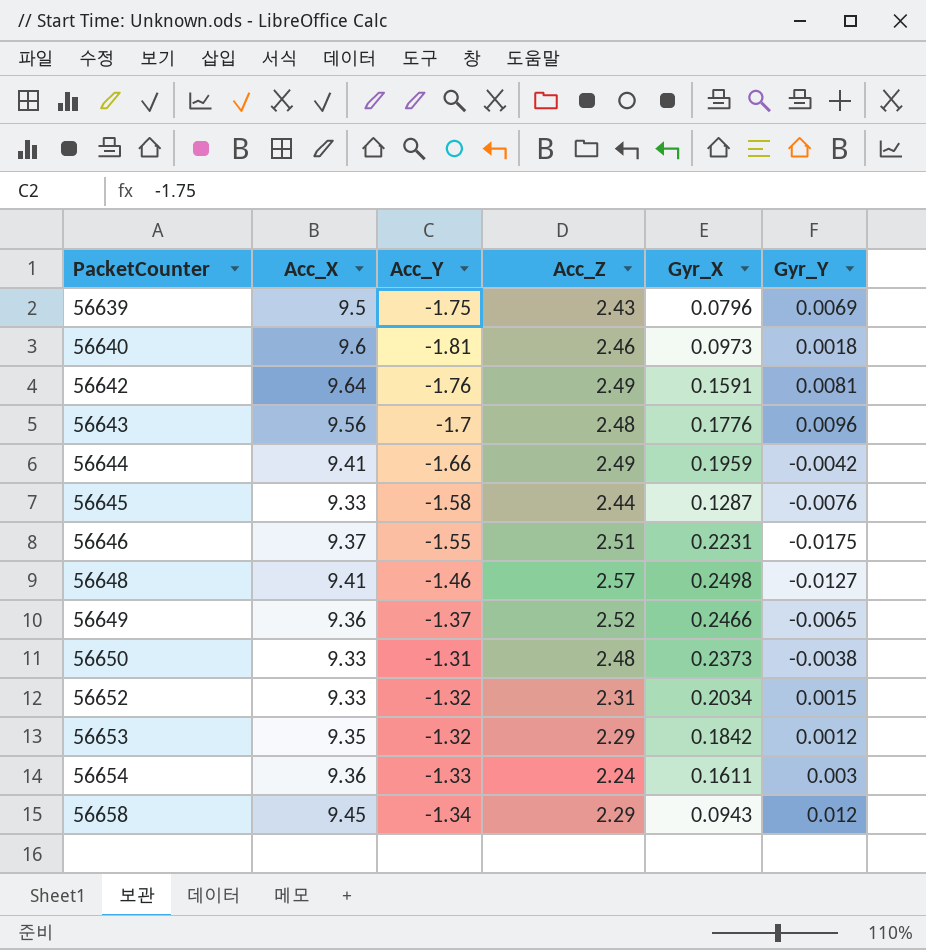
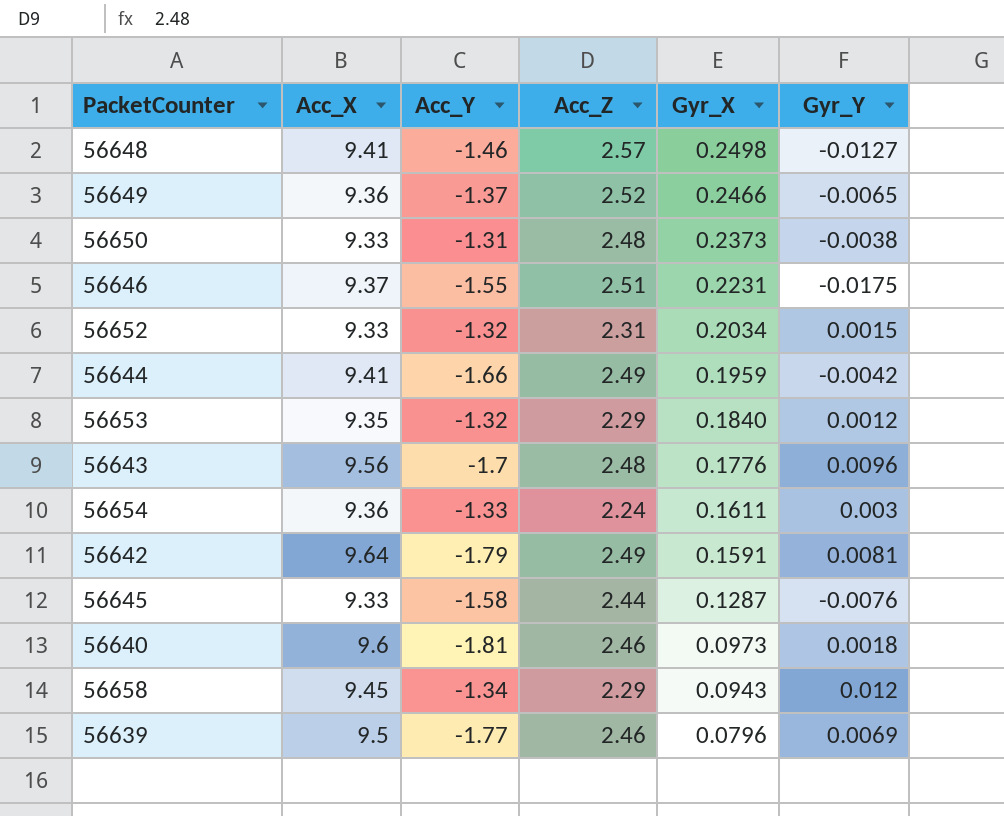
row order: PacketCounter ascending -> Gyr_X descending
56653 | Gyr_X: 0.1842 -> 0.1840
56642 | Acc_Y: -1.76 -> -1.79
56639 | Acc_Y: -1.75 -> -1.77
56639 | Acc_Z: 2.43 -> 2.46

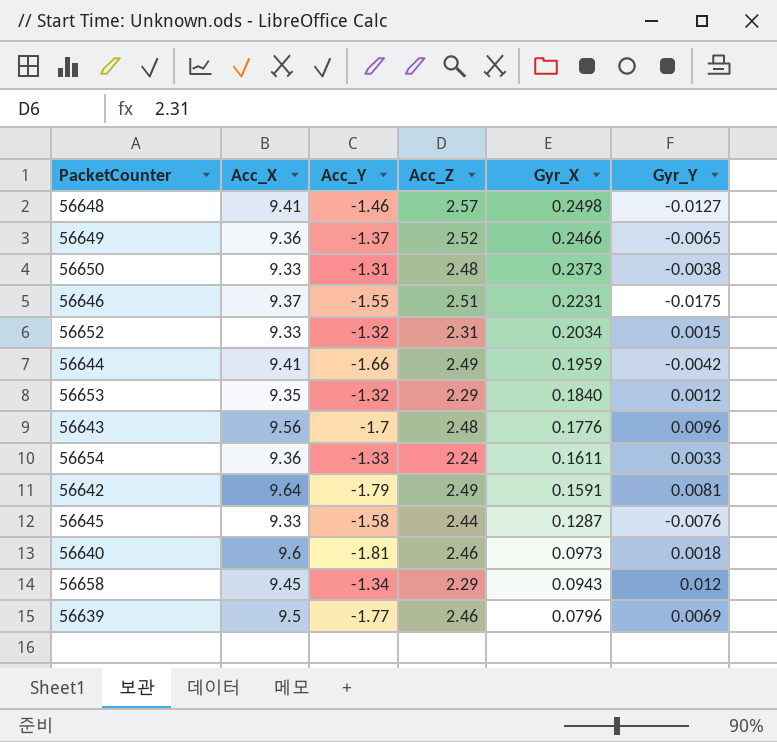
56654 | Gyr_Y: 0.003 -> 0.0033

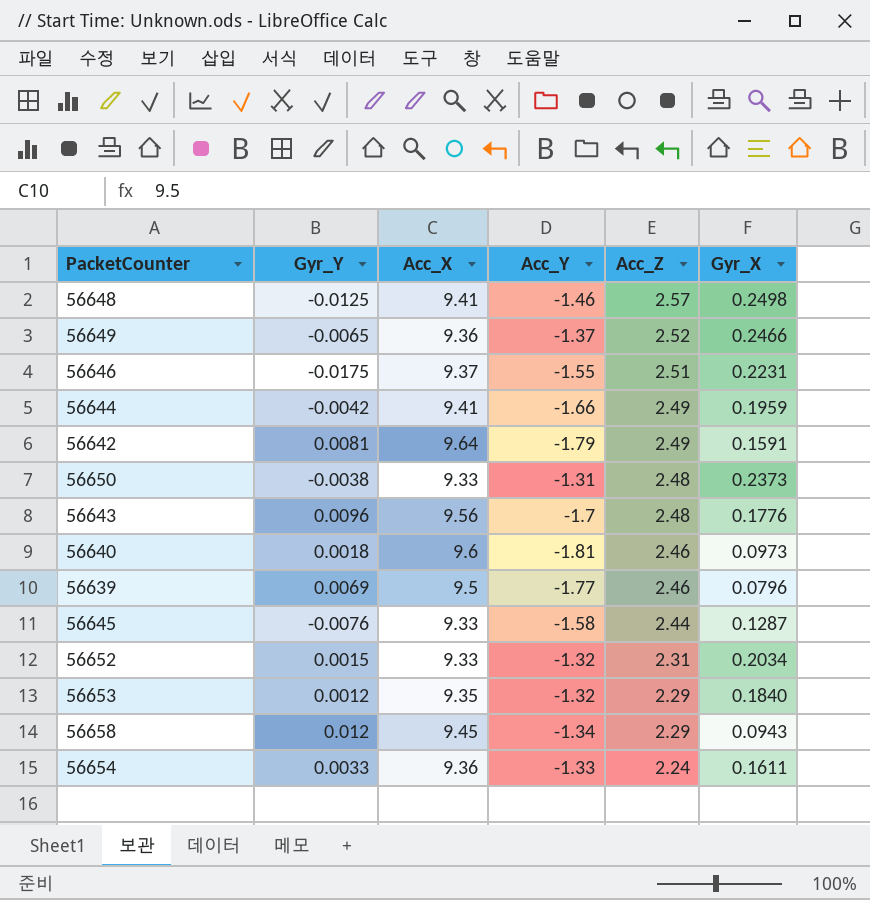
row order: Gyr_X descending -> Acc_Z descending
column Gyr_Y | position: 6 -> 2
56648 | Gyr_Y: -0.0127 -> -0.0125

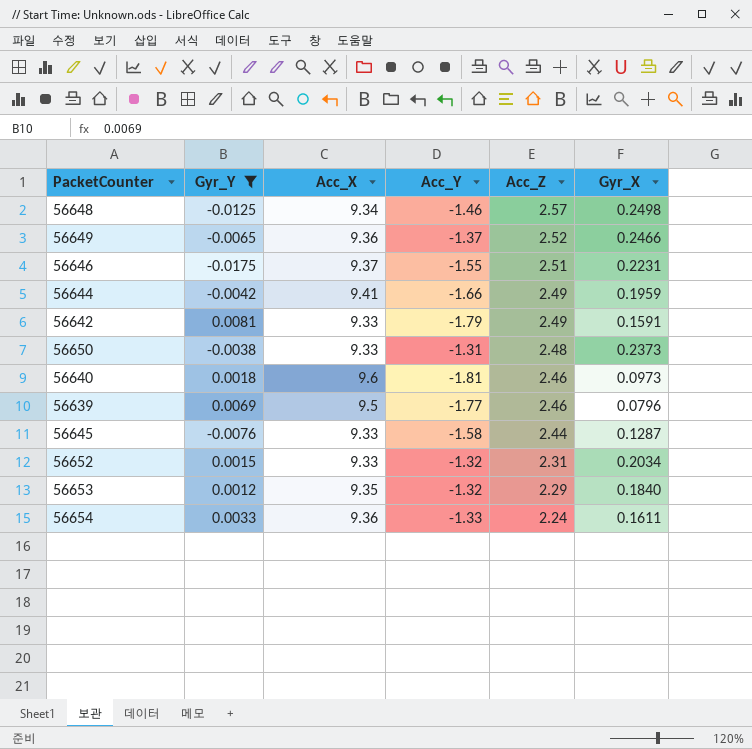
filter: none -> Gyr_Y <= 0.0081
56648 | Acc_X: 9.41 -> 9.34
56642 | Acc_X: 9.64 -> 9.33

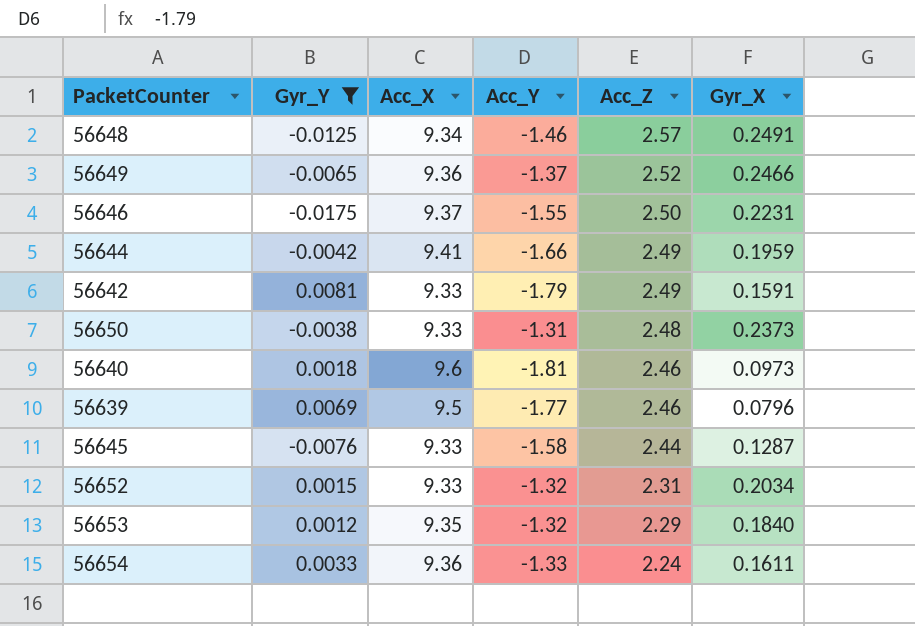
56648 | Gyr_X: 0.2498 -> 0.2491
56646 | Acc_Z: 2.51 -> 2.50

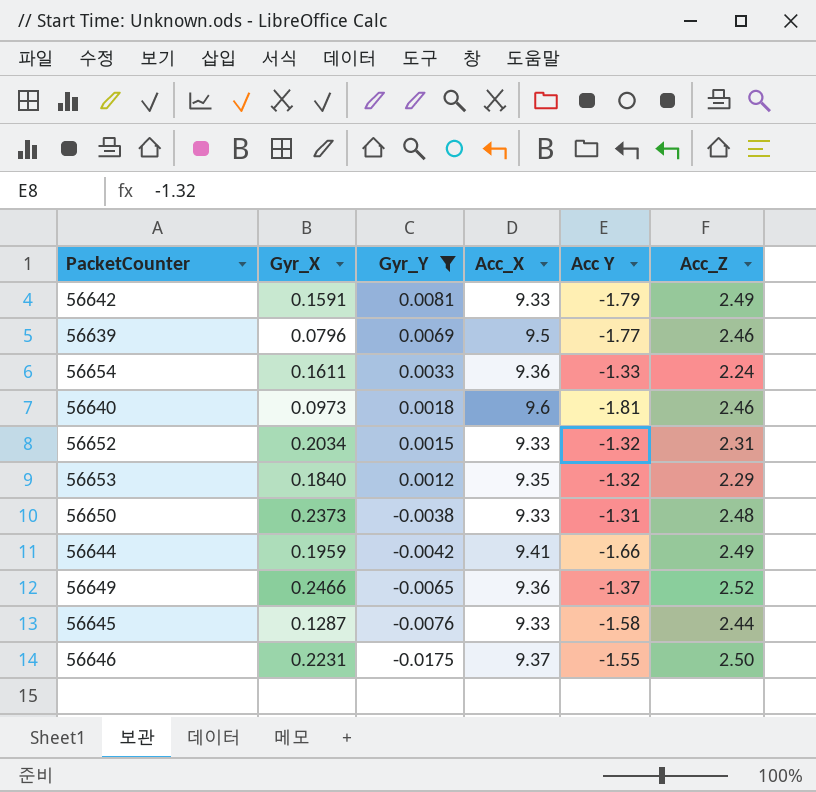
row order: Acc_Z descending -> Gyr_Y descending
column Gyr_X | position: 6 -> 2
column name: Acc_Y -> Acc Y
row 56648: -0.0125 | 9.34 | -1.46 | 2.57 | 0.2491 -> none

